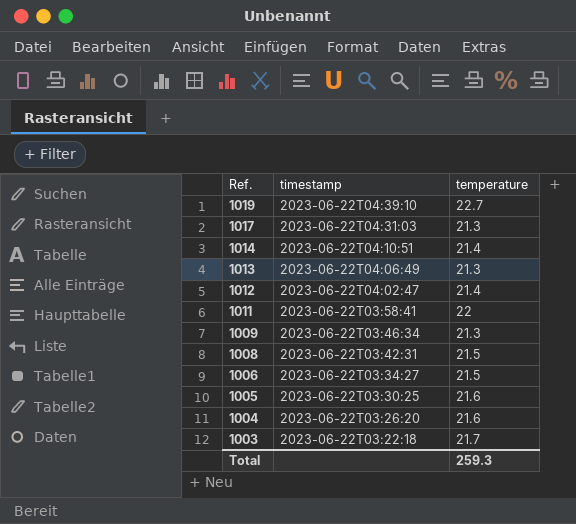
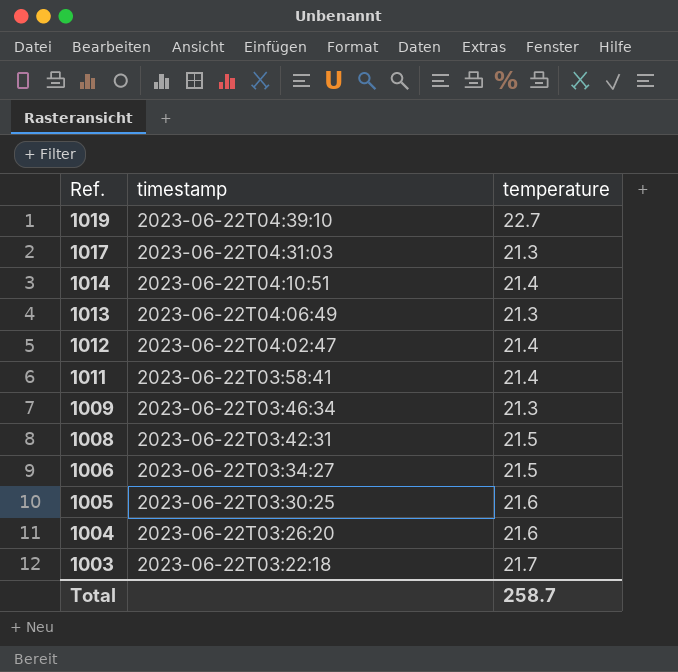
1011 | temperature: 22 -> 21.4
Total | temperature: 259.3 -> 258.7

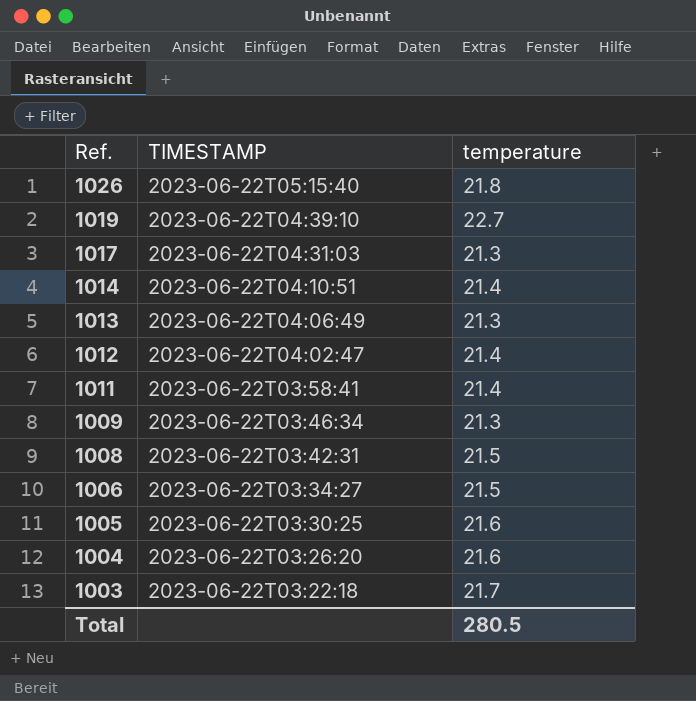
column name: timestamp -> TIMESTAMP
row 1026: none -> 2023-06-22T05:15:40 | 21.8
Total | temperature: 258.7 -> 280.5

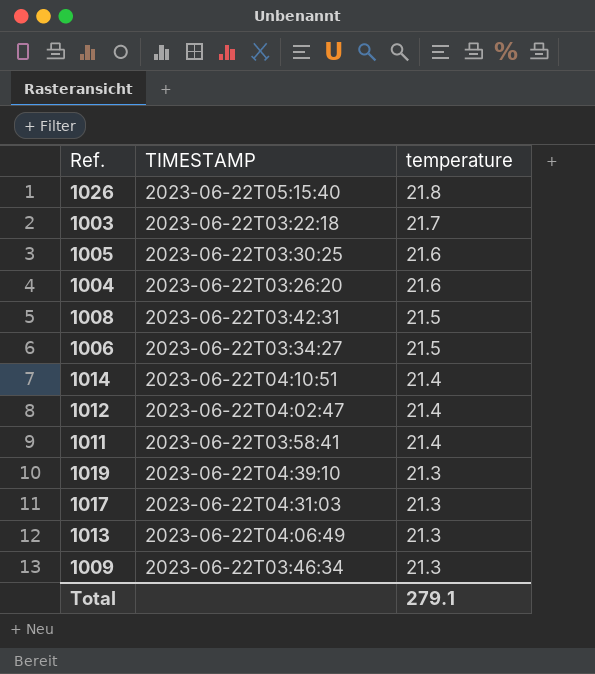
row order: Ref. descending -> temperature descending
1019 | temperature: 22.7 -> 21.3
Total | temperature: 280.5 -> 279.1

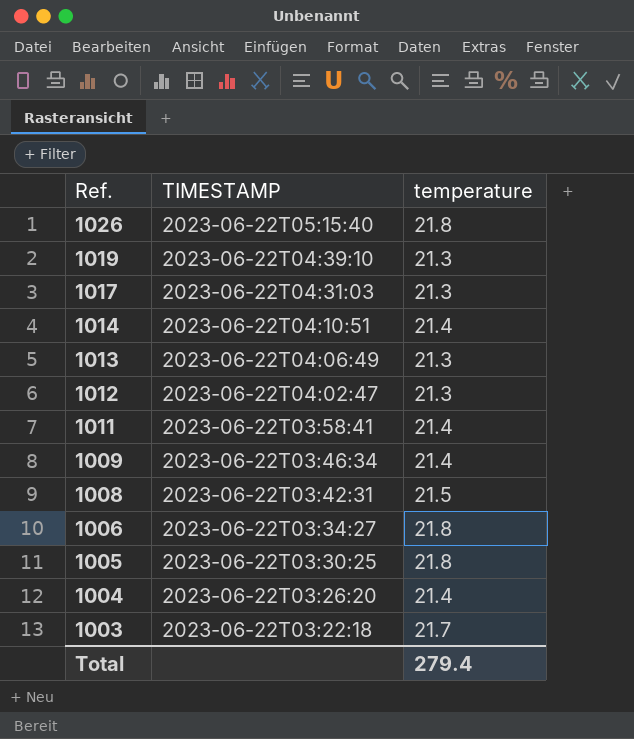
row order: temperature descending -> Ref. descending
1012 | temperature: 21.4 -> 21.3
1009 | temperature: 21.3 -> 21.4
1006 | temperature: 21.5 -> 21.8
1005 | temperature: 21.6 -> 21.8
1004 | temperature: 21.6 -> 21.4
Total | temperature: 279.1 -> 279.4

